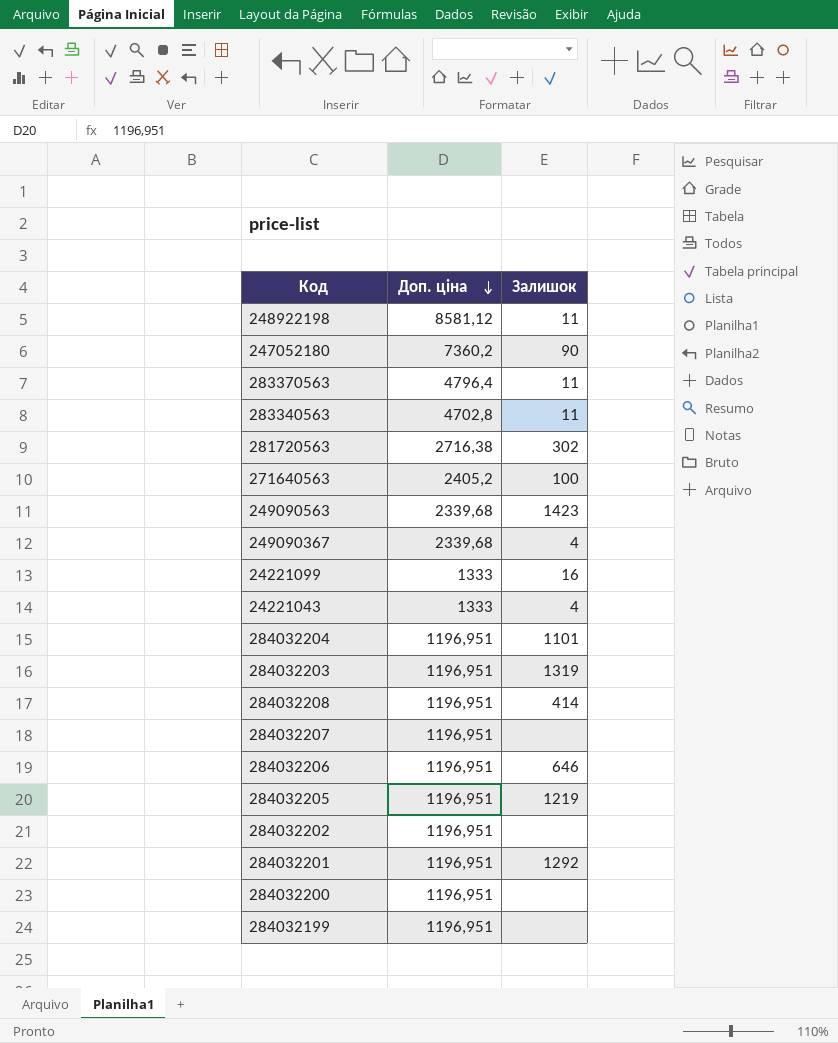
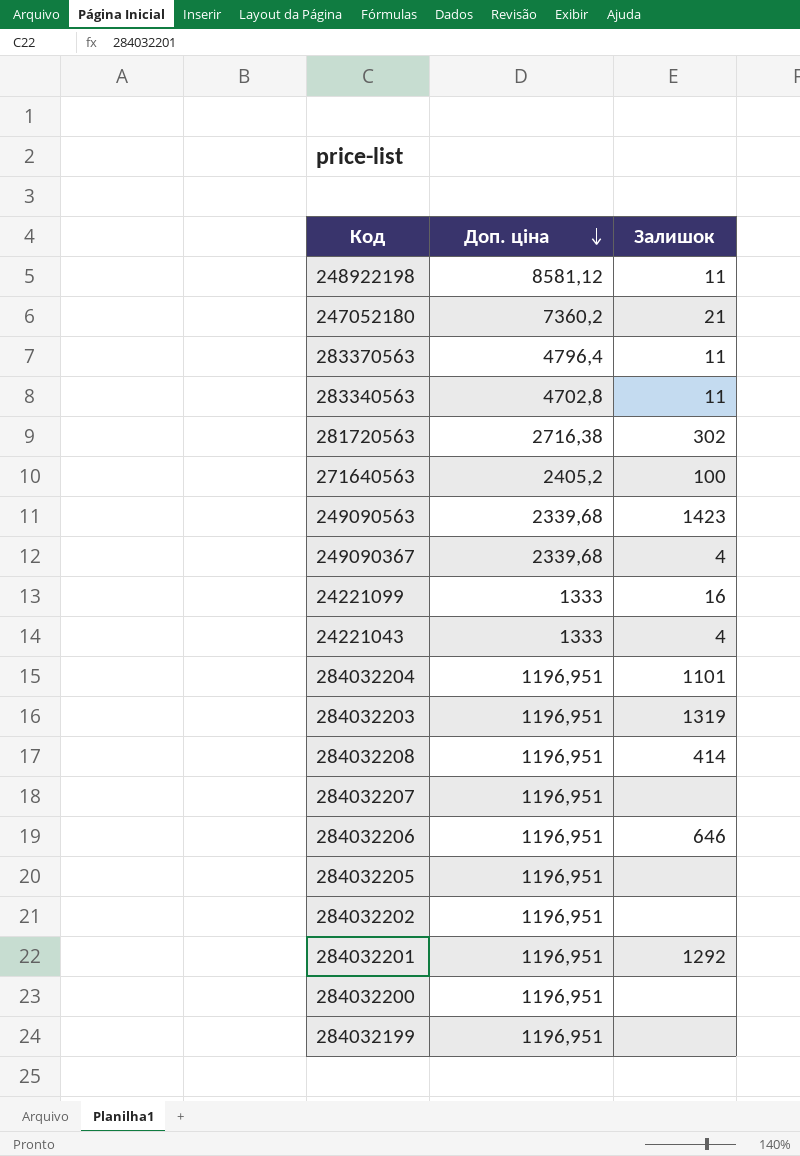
247052180 | Залишок: 90 -> 21
284032205 | Залишок: 1219 -> none

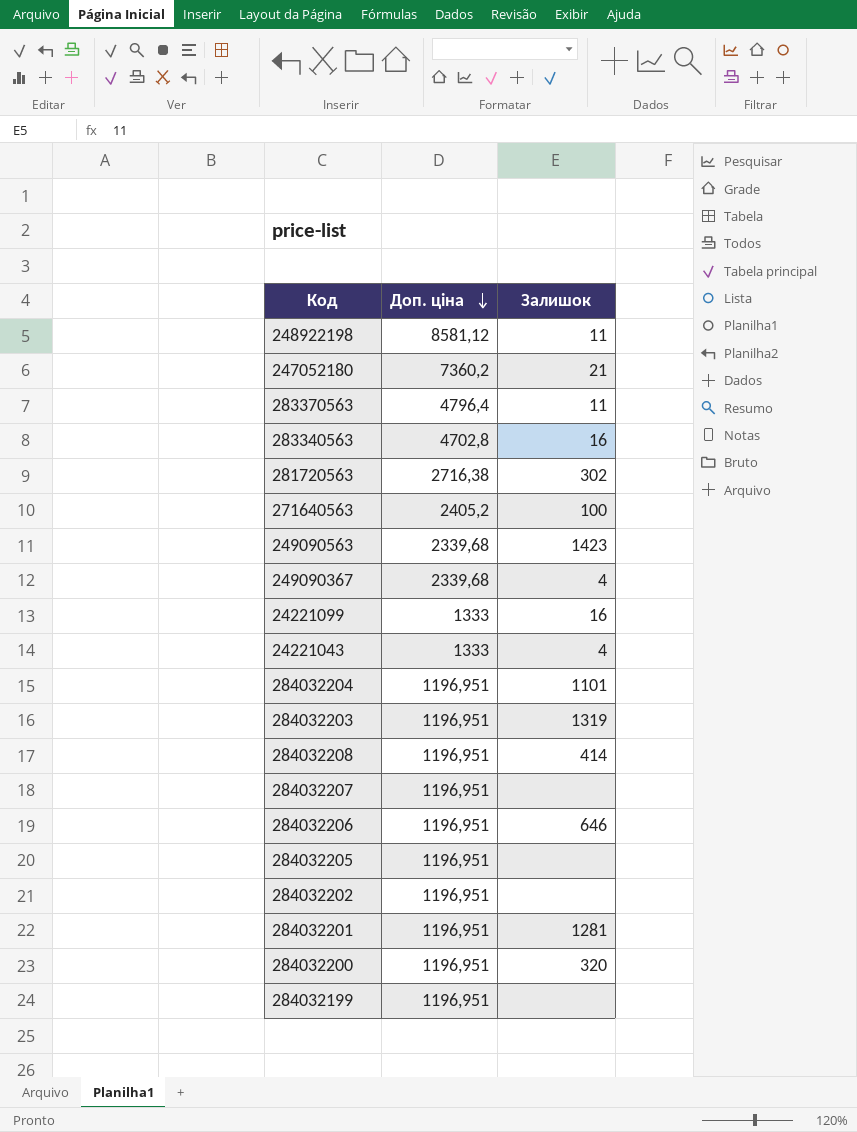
283340563 | Залишок: 11 -> 16
284032201 | Залишок: 1292 -> 1281
284032200 | Залишок: none -> 320

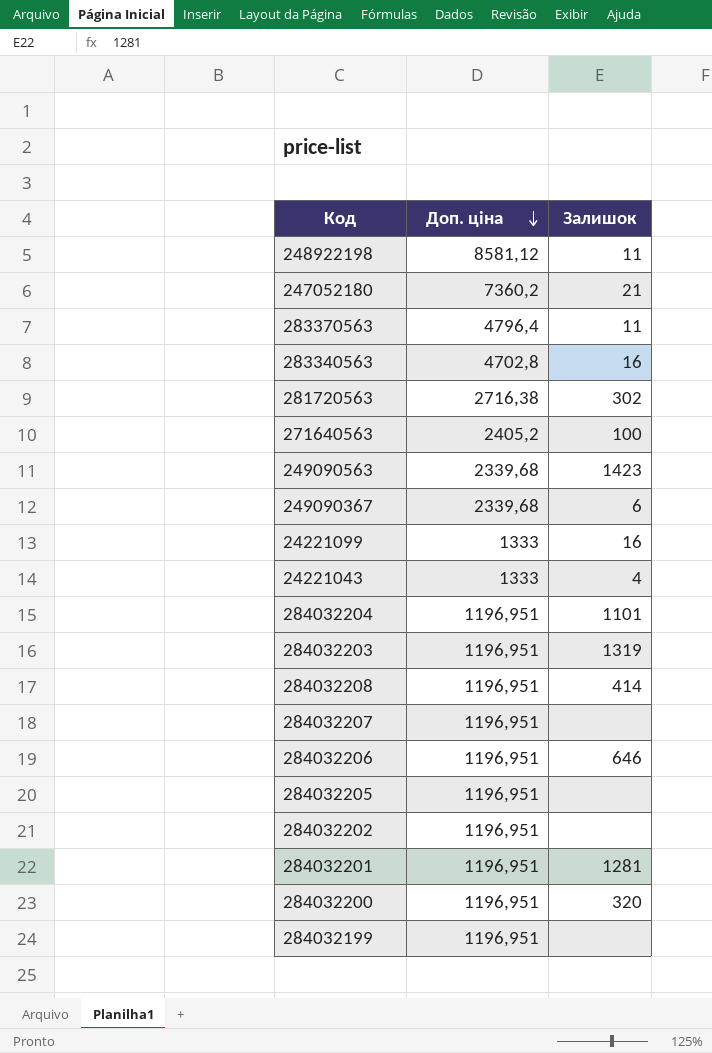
249090367 | Залишок: 4 -> 6

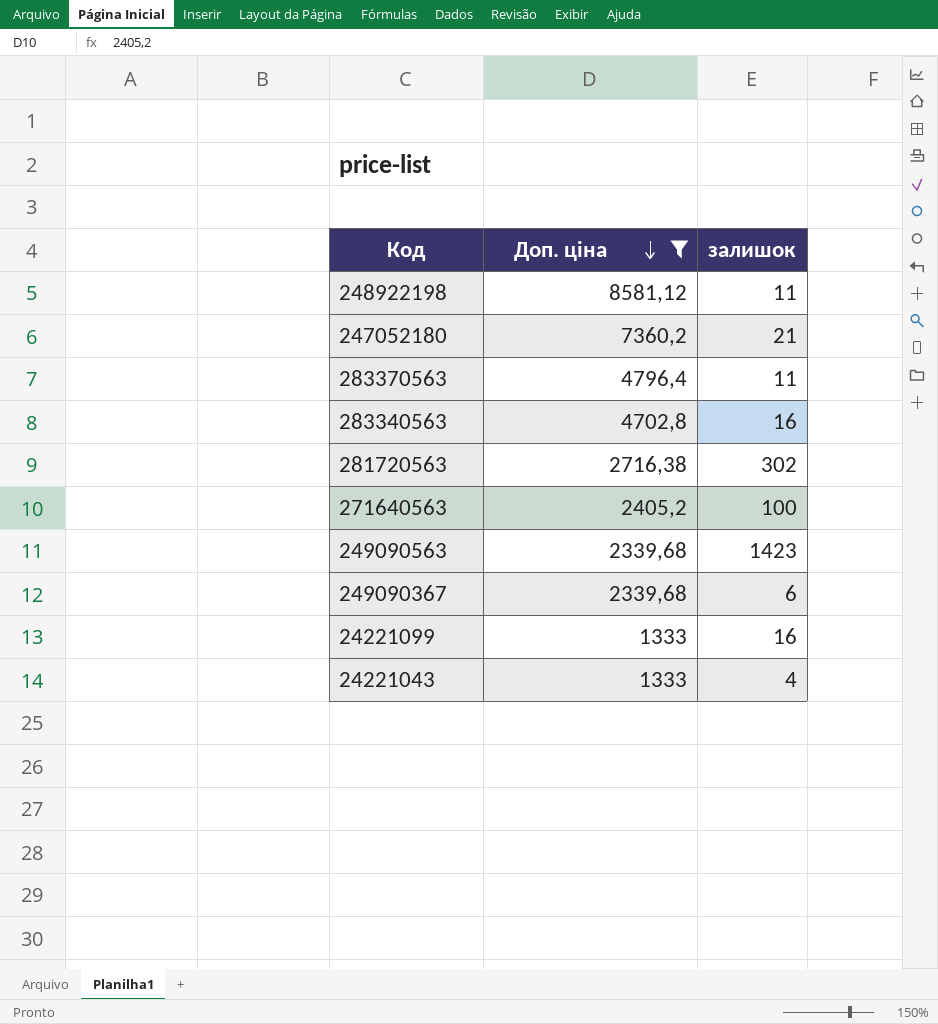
filter: none -> Доп. ціна != 1196,951
column name: Залишок -> залишок

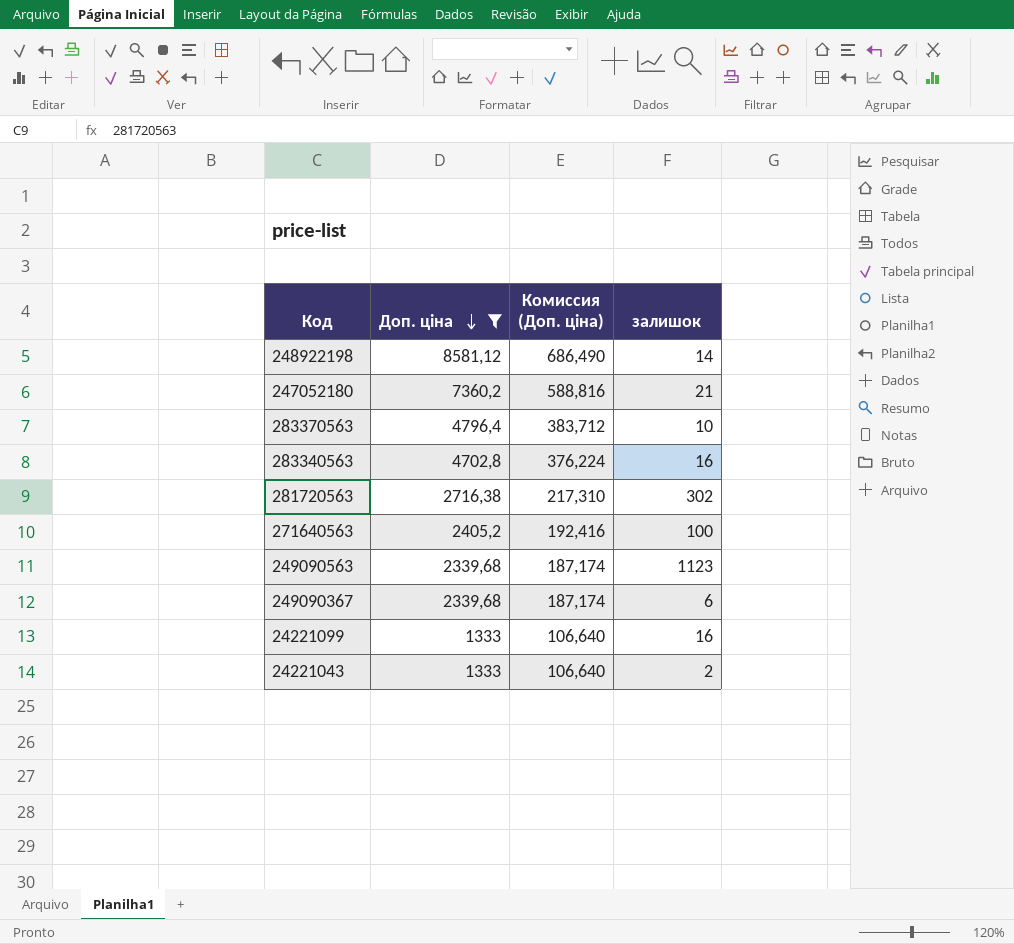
column Комиссия (Доп. ціна) | formula: none -> [Доп. ціна] * 0,08
248922198 | залишок: 11 -> 14
283370563 | залишок: 11 -> 10
249090563 | залишок: 1423 -> 1123
24221043 | залишок: 4 -> 2

